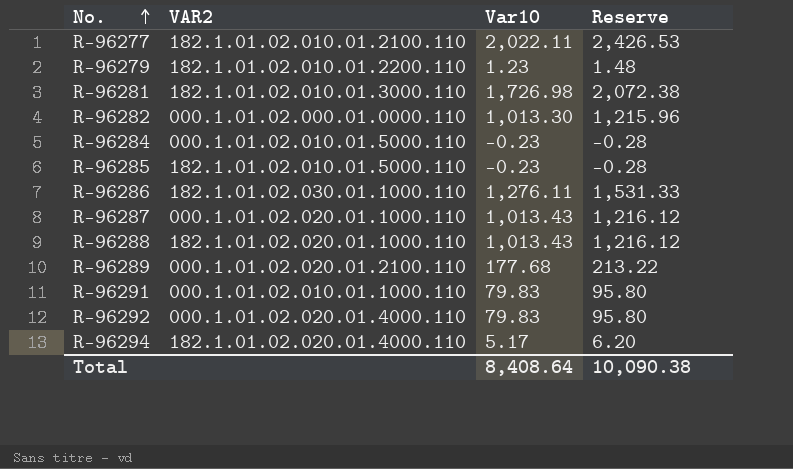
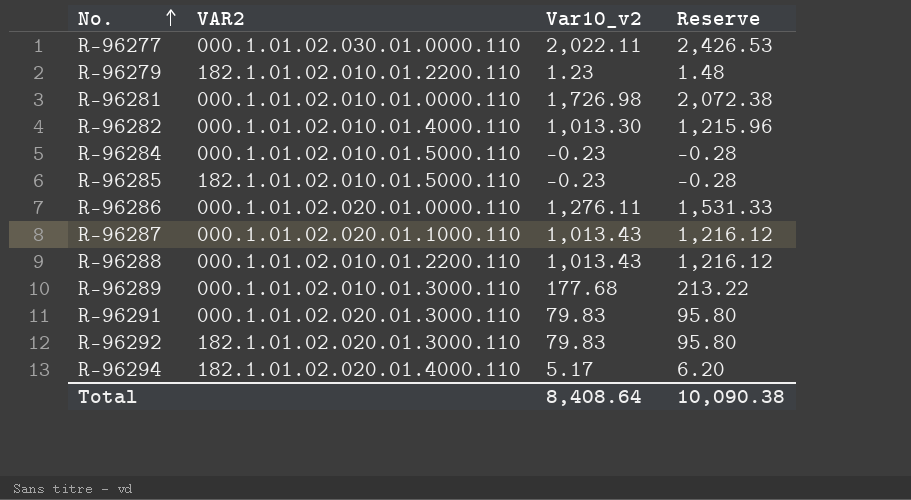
column name: Var10 -> Var10_v2
R-96277 | VAR2: 182.1.01.02.010.01.2100.110 -> 000.1.01.02.030.01.0000.110
R-96281 | VAR2: 182.1.01.02.010.01.3000.110 -> 000.1.01.02.010.01.0000.110
R-96282 | VAR2: 000.1.01.02.000.01.0000.110 -> 000.1.01.02.010.01.4000.110
R-96286 | VAR2: 182.1.01.02.030.01.1000.110 -> 000.1.01.02.020.01.0000.110
R-96288 | VAR2: 182.1.01.02.020.01.1000.110 -> 000.1.01.02.010.01.2200.110
R-96289 | VAR2: 000.1.01.02.020.01.2100.110 -> 000.1.01.02.010.01.3000.110
R-96291 | VAR2: 000.1.01.02.010.01.1000.110 -> 000.1.01.02.020.01.3000.110
R-96292 | VAR2: 000.1.01.02.020.01.4000.110 -> 182.1.01.02.020.01.3000.110

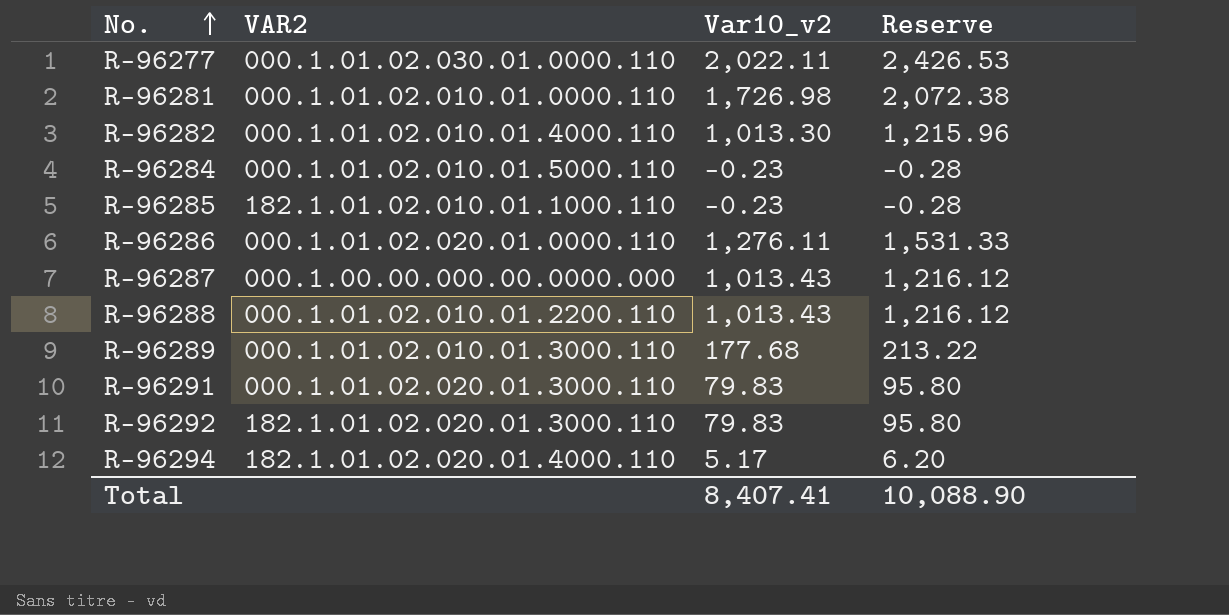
row R-96279: 182.1.01.02.010.01.2200.110 | 1.23 | 1.48 -> none
R-96285 | VAR2: 182.1.01.02.010.01.5000.110 -> 182.1.01.02.010.01.1000.110
R-96287 | VAR2: 000.1.01.02.020.01.1000.110 -> 000.1.00.00.000.00.0000.000
Total | Var10_v2: 8,408.64 -> 8,407.41
Total | Reserve: 10,090.38 -> 10,088.90

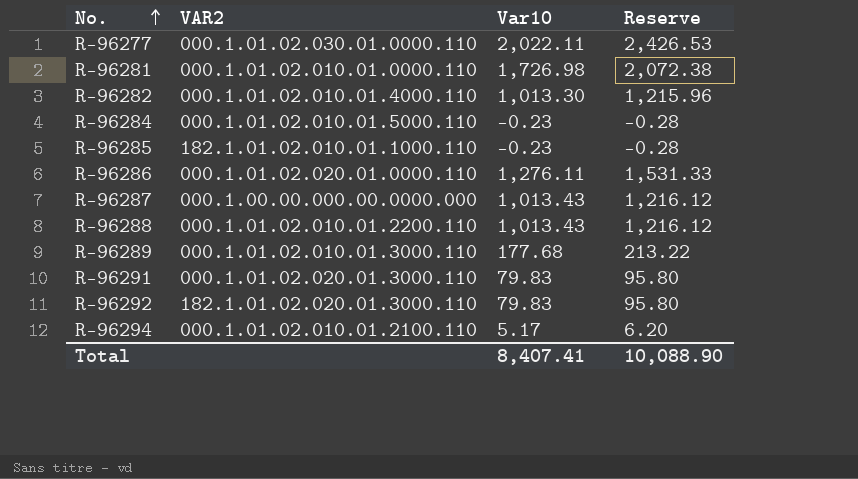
column name: Var10_v2 -> Var10
R-96294 | VAR2: 182.1.01.02.020.01.4000.110 -> 000.1.01.02.010.01.2100.110

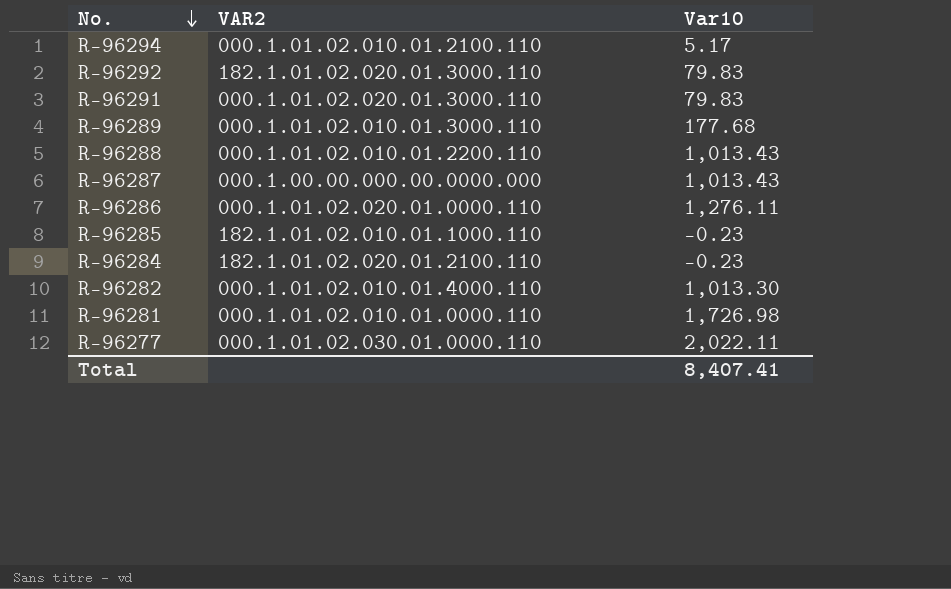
row order: No. ascending -> No. descending
column Reserve | formula: [Var10] * 1.2 -> none
R-96284 | VAR2: 000.1.01.02.010.01.5000.110 -> 182.1.01.02.020.01.2100.110

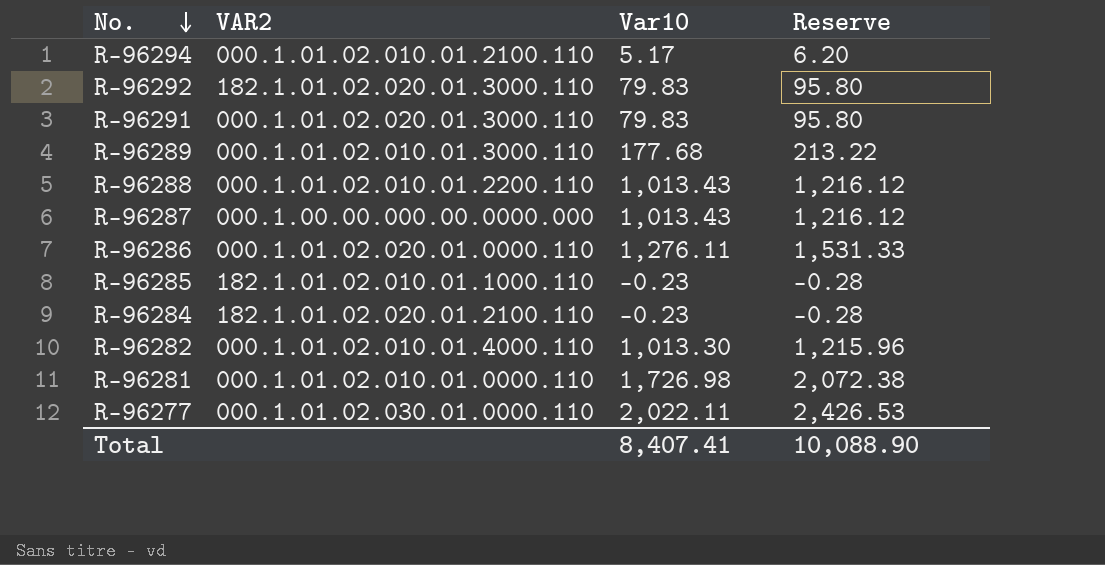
column Reserve | formula: none -> [Var10] * 1.2

